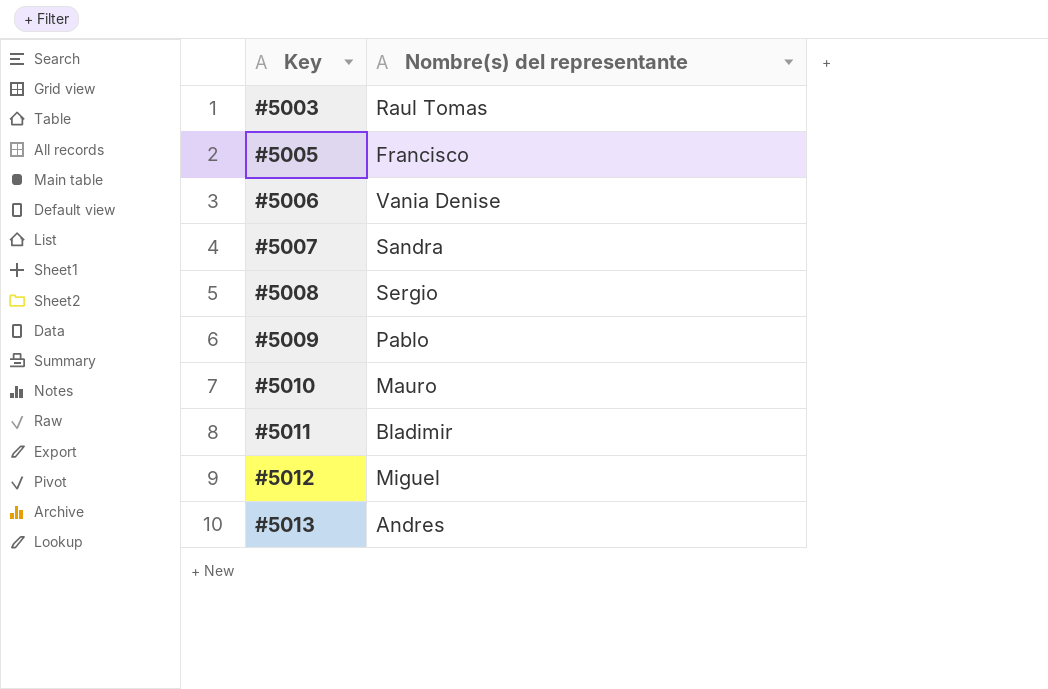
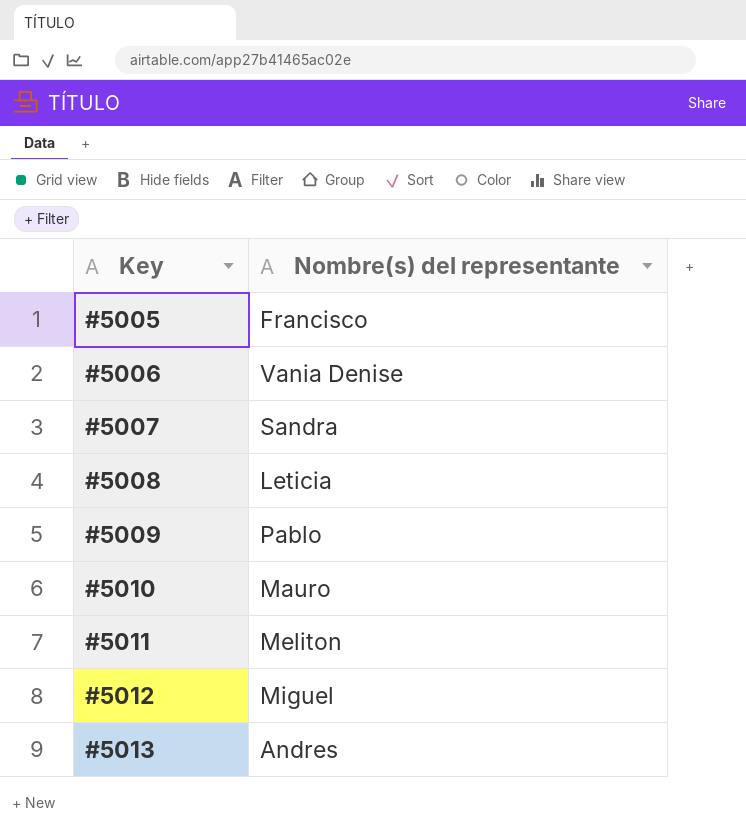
row #5003: Raul Tomas -> none
#5008 | Nombre(s) del representante: Sergio -> Leticia
#5011 | Nombre(s) del representante: Bladimir -> Meliton

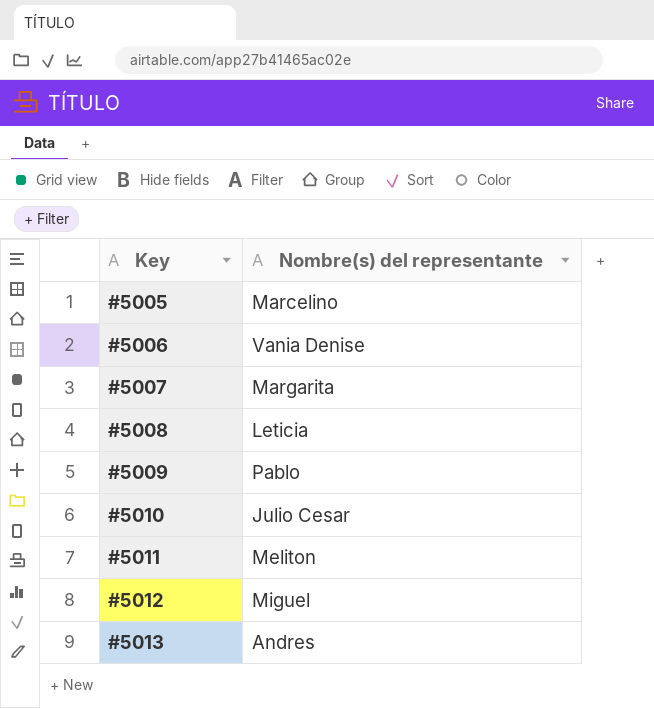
#5005 | Nombre(s) del representante: Francisco -> Marcelino
#5007 | Nombre(s) del representante: Sandra -> Margarita
#5010 | Nombre(s) del representante: Mauro -> Julio Cesar

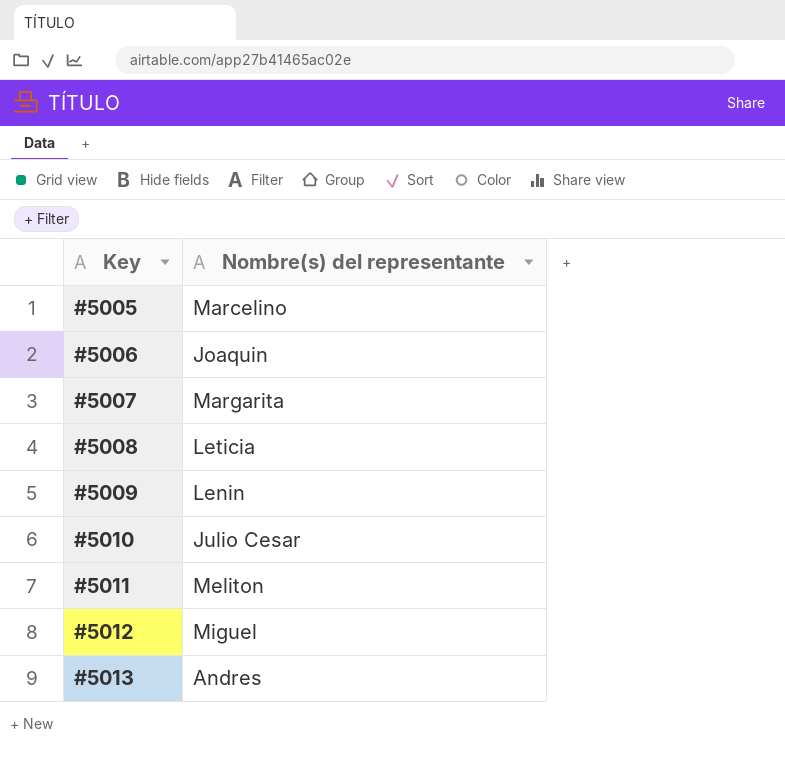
#5006 | Nombre(s) del representante: Vania Denise -> Joaquin
#5009 | Nombre(s) del representante: Pablo -> Lenin

